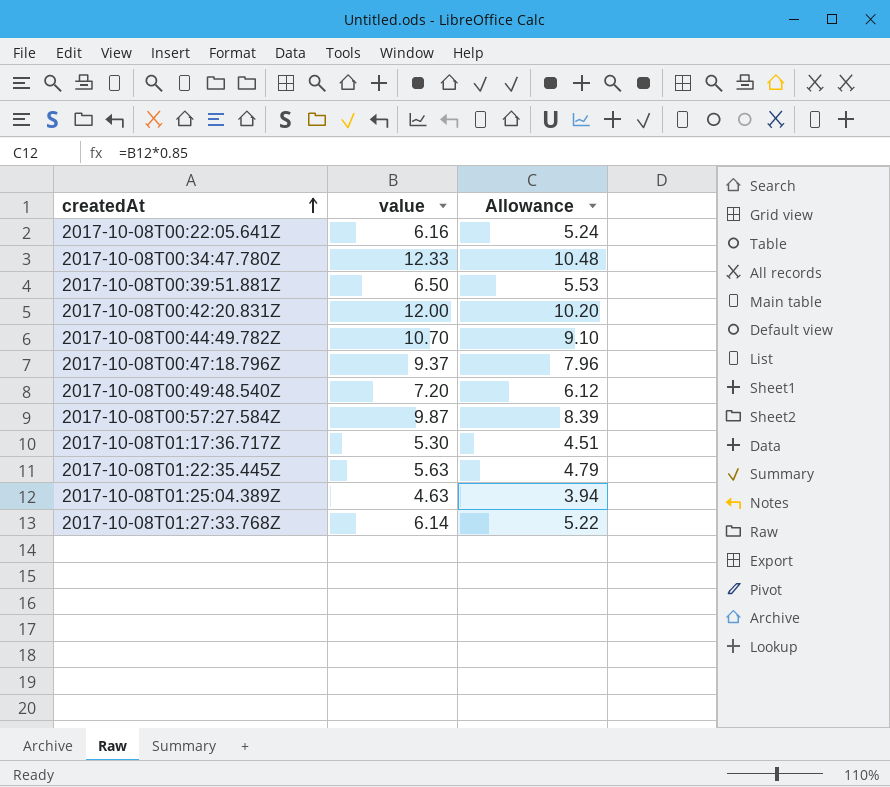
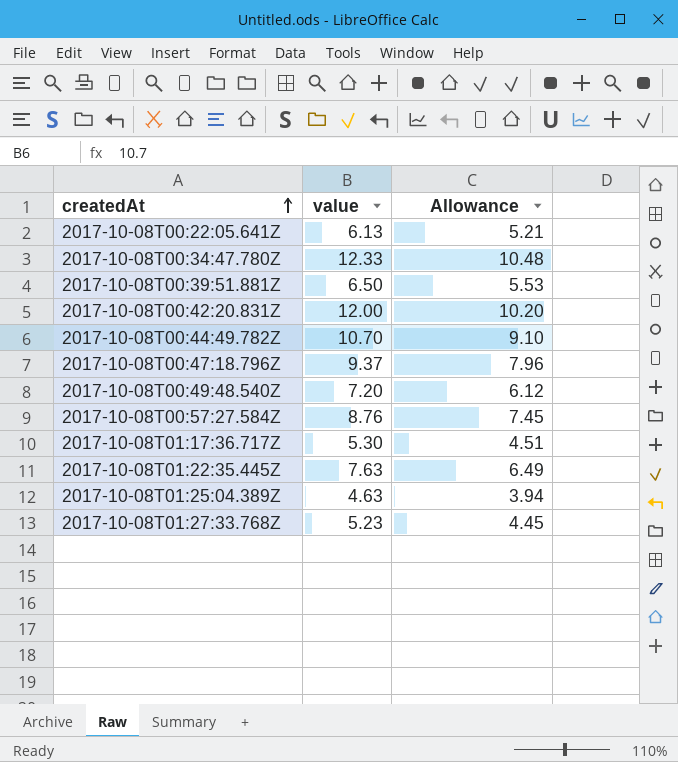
2017-10-08T00:22:05.641Z | value: 6.16 -> 6.13
2017-10-08T00:22:05.641Z | Allowance: 5.24 -> 5.21
2017-10-08T00:57:27.584Z | value: 9.87 -> 8.76
2017-10-08T00:57:27.584Z | Allowance: 8.39 -> 7.45
2017-10-08T01:22:35.445Z | value: 5.63 -> 7.63
2017-10-08T01:22:35.445Z | Allowance: 4.79 -> 6.49
2017-10-08T01:27:33.768Z | value: 6.14 -> 5.23
2017-10-08T01:27:33.768Z | Allowance: 5.22 -> 4.45

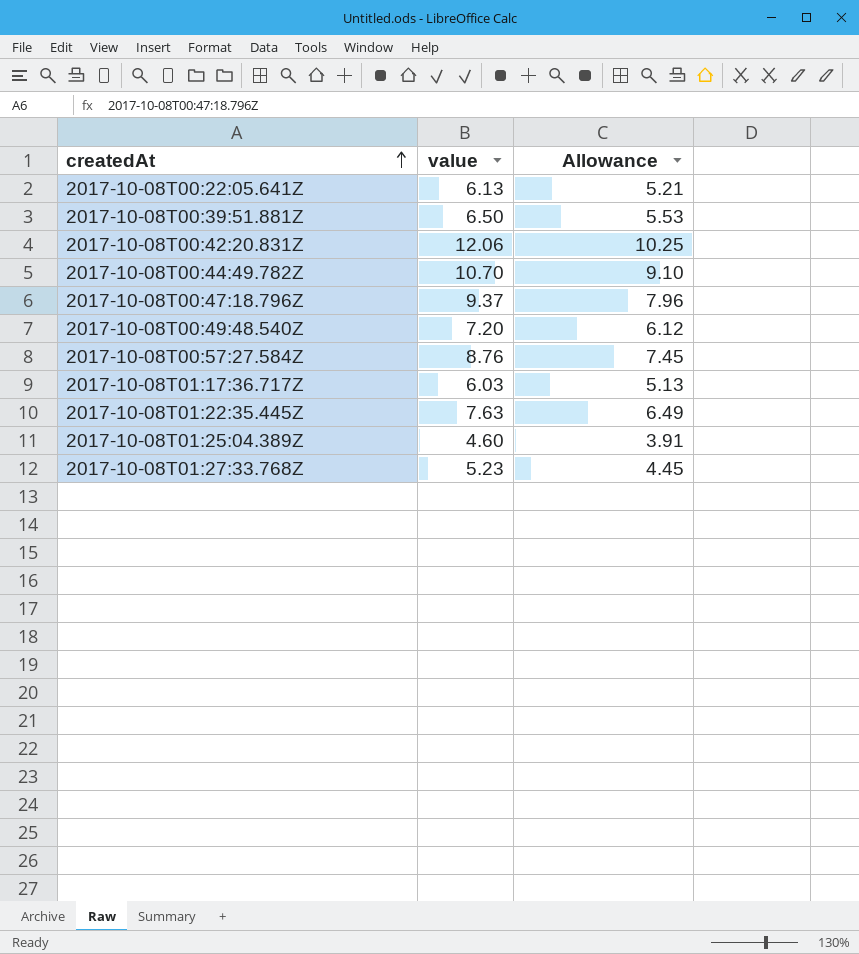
row 2017-10-08T00:34:47.780Z: 12.33 | 10.48 -> none
2017-10-08T00:42:20.831Z | value: 12.00 -> 12.06
2017-10-08T00:42:20.831Z | Allowance: 10.20 -> 10.25
2017-10-08T01:17:36.717Z | value: 5.30 -> 6.03
2017-10-08T01:17:36.717Z | Allowance: 4.51 -> 5.13
2017-10-08T01:25:04.389Z | value: 4.63 -> 4.60
2017-10-08T01:25:04.389Z | Allowance: 3.94 -> 3.91

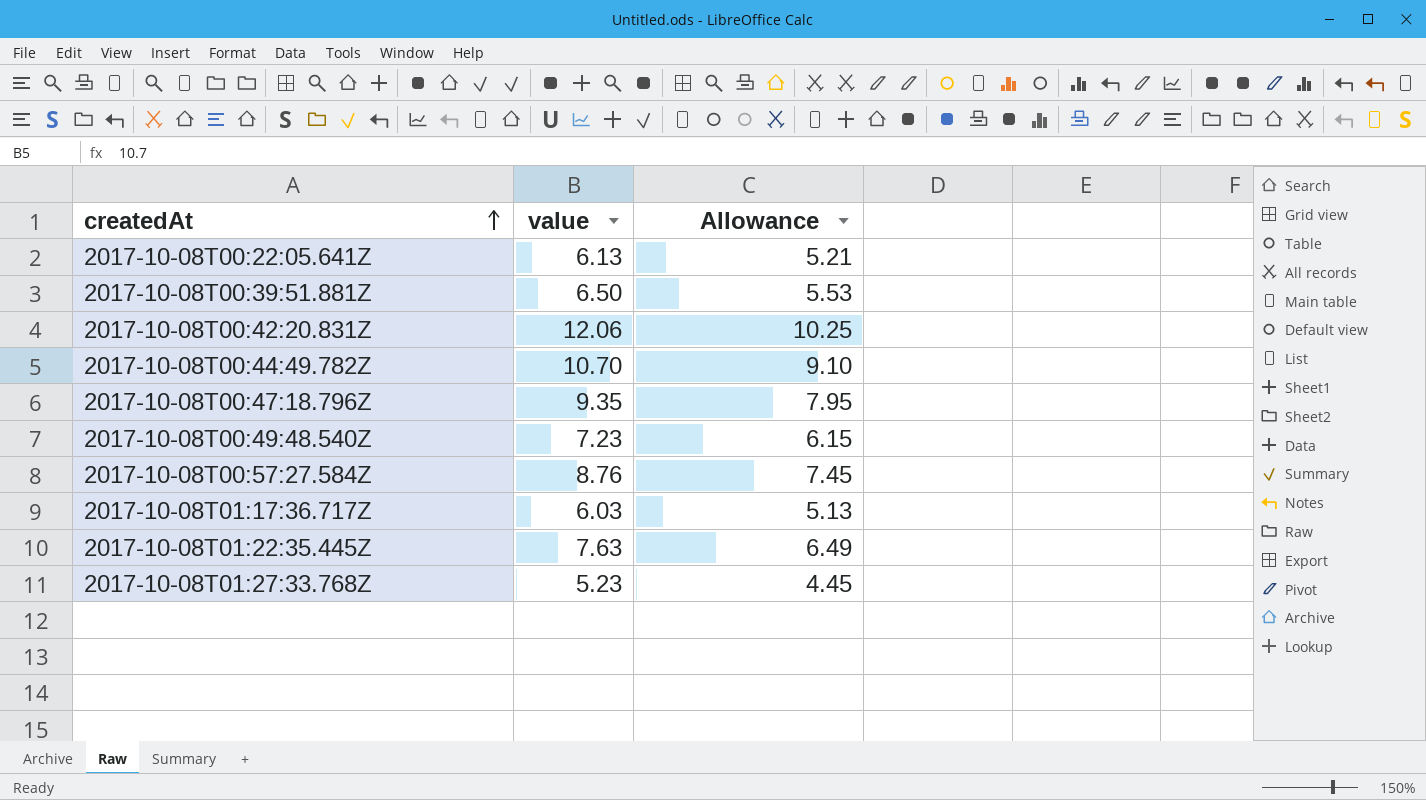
row 2017-10-08T01:25:04.389Z: 4.60 | 3.91 -> none
2017-10-08T00:47:18.796Z | value: 9.37 -> 9.35
2017-10-08T00:47:18.796Z | Allowance: 7.96 -> 7.95
2017-10-08T00:49:48.540Z | value: 7.20 -> 7.23
2017-10-08T00:49:48.540Z | Allowance: 6.12 -> 6.15

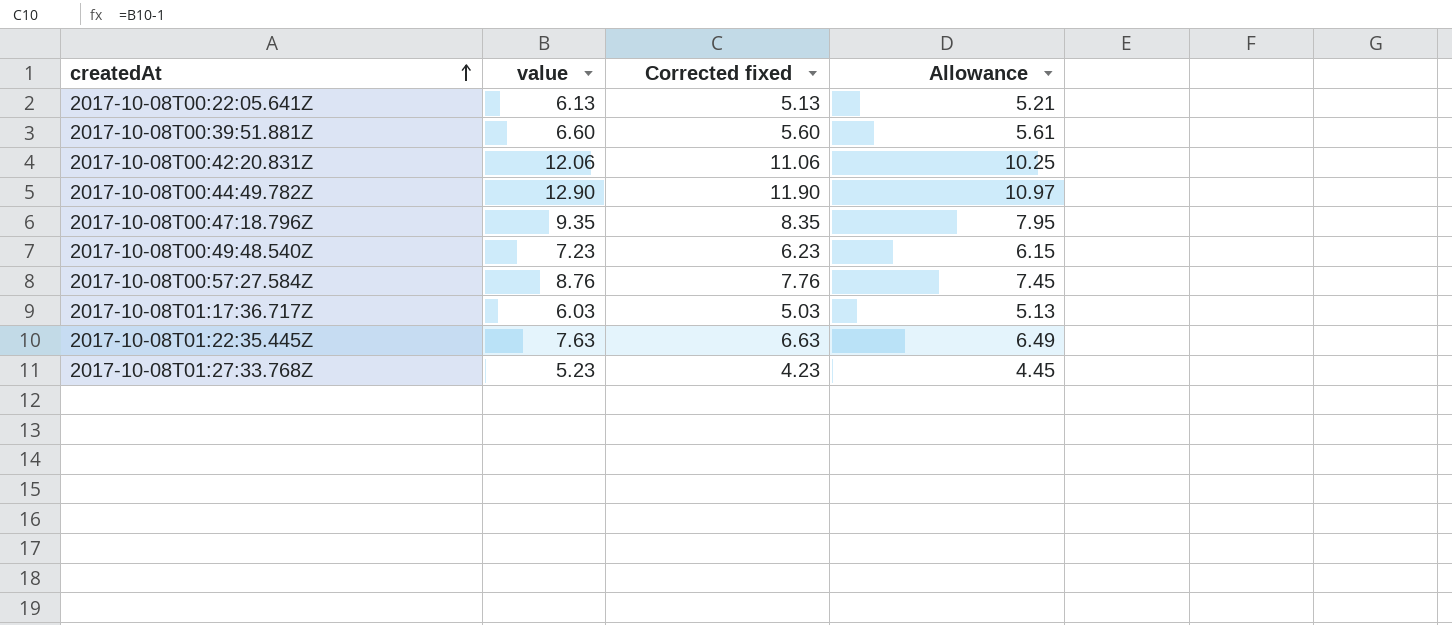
column Corrected fixed | formula: none -> [value] - 1
2017-10-08T00:39:51.881Z | value: 6.50 -> 6.60
2017-10-08T00:39:51.881Z | Allowance: 5.53 -> 5.61
2017-10-08T00:44:49.782Z | value: 10.70 -> 12.90
2017-10-08T00:44:49.782Z | Allowance: 9.10 -> 10.97

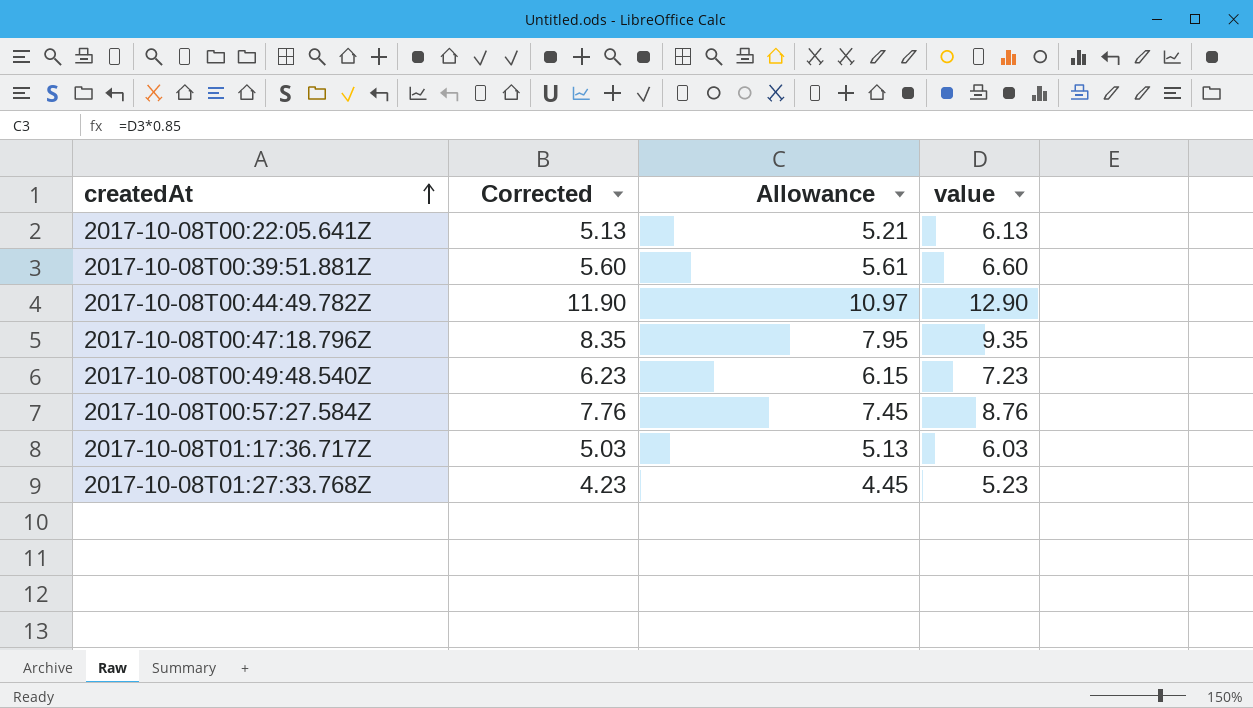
column name: Corrected fixed -> Corrected
column value | position: 2 -> 4
row 2017-10-08T00:42:20.831Z: 12.06 | 11.06 | 10.25 -> none
row 2017-10-08T01:22:35.445Z: 7.63 | 6.63 | 6.49 -> none

